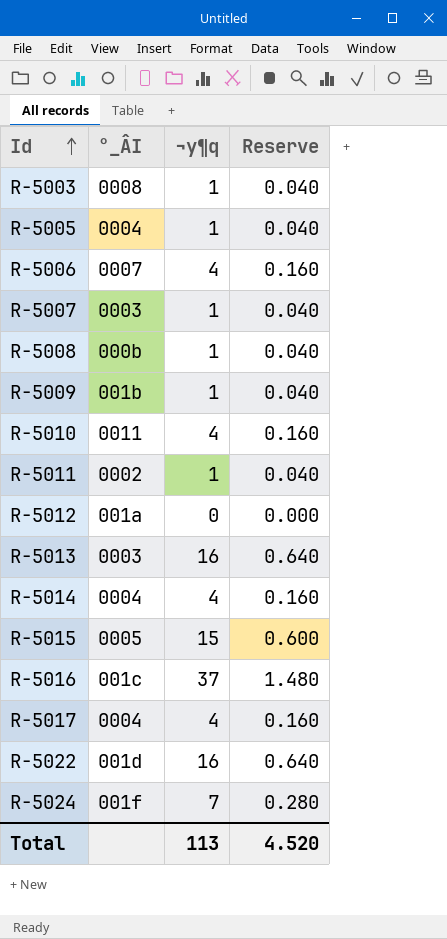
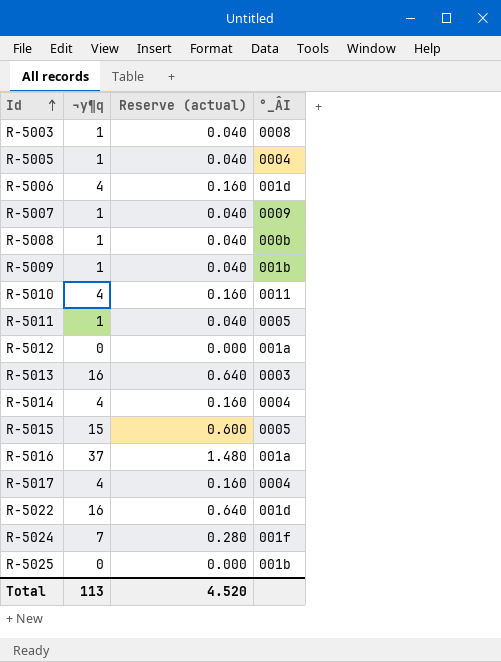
column name: Reserve -> Reserve (actual)
column °_ÂI | position: 2 -> 4
R-5006 | °_ÂI: 0007 -> 001d
R-5007 | °_ÂI: 0003 -> 0009
R-5011 | °_ÂI: 0002 -> 0005
R-5016 | °_ÂI: 001c -> 001a
row R-5025: none -> 0 | 0.000 | 001b

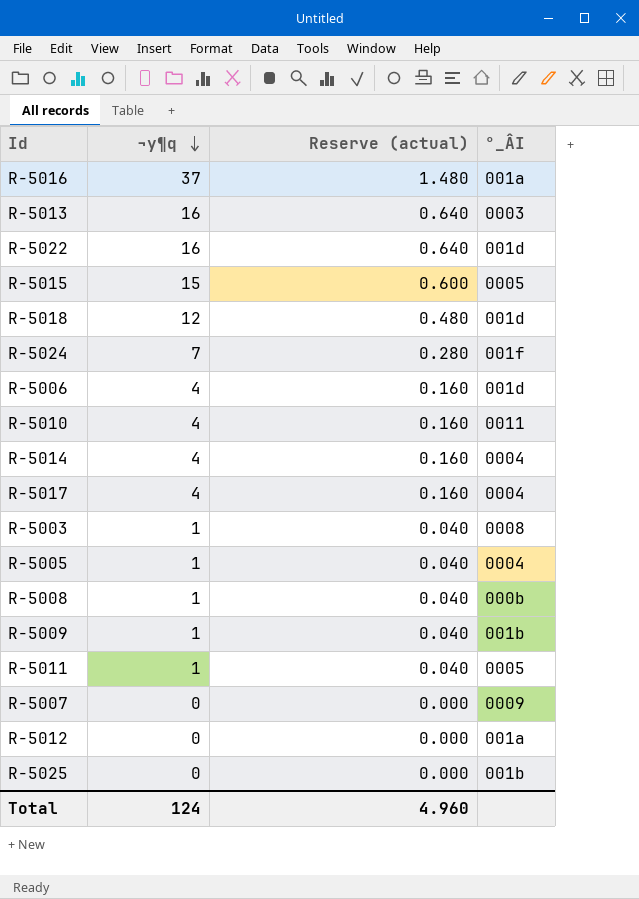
row order: Id ascending -> ¬y¶q descending
row R-5018: none -> 12 | 0.480 | 001d
R-5007 | ¬y¶q: 1 -> 0
R-5007 | Reserve (actual): 0.040 -> 0.000
Total | ¬y¶q: 113 -> 124
Total | Reserve (actual): 4.520 -> 4.960

